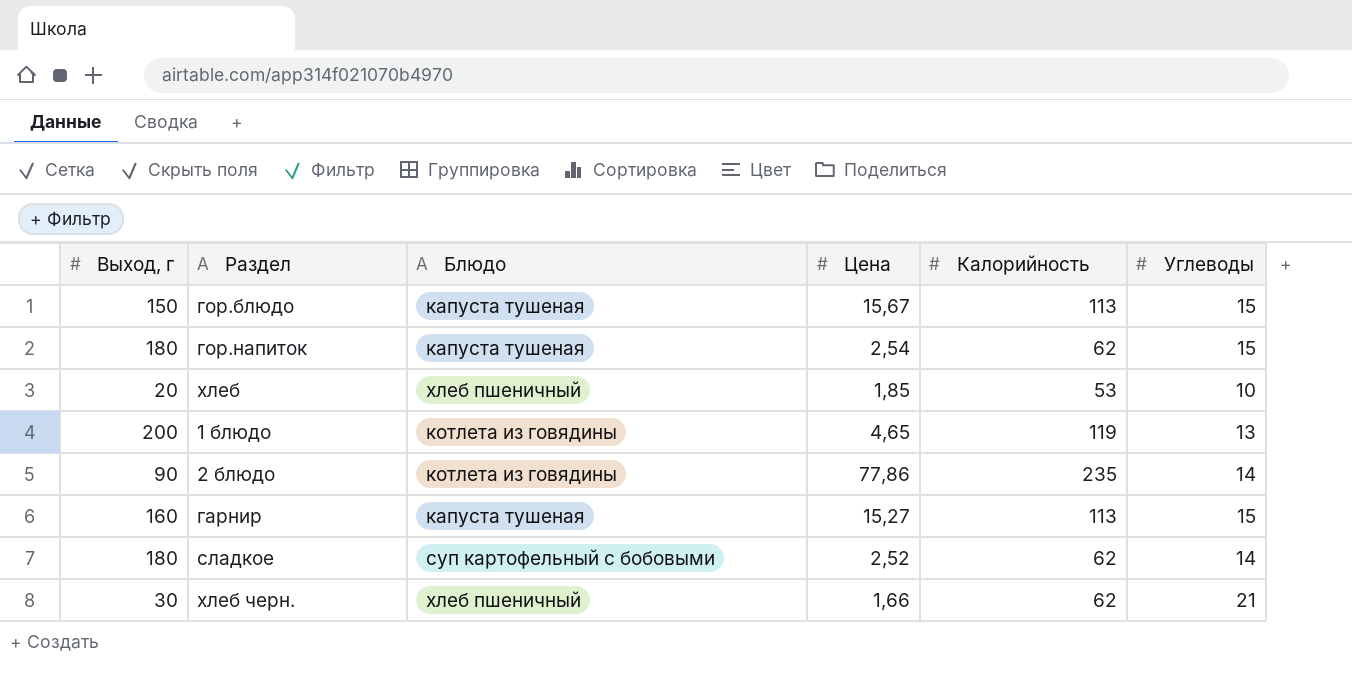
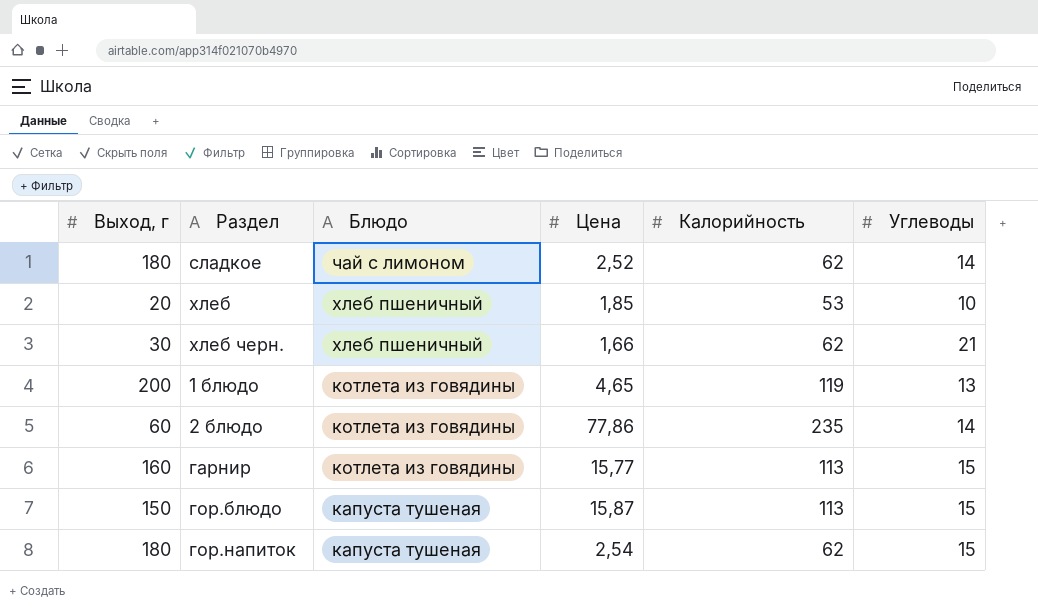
row order: none -> Блюдо descending
сладкое | Блюдо: суп картофельный с бобовыми -> чай с лимоном
2 блюдо | Выход, г: 90 -> 60
гарнир | Блюдо: капуста тушеная -> котлета из говядины
гарнир | Цена: 15,27 -> 15,77
гор.блюдо | Цена: 15,67 -> 15,87

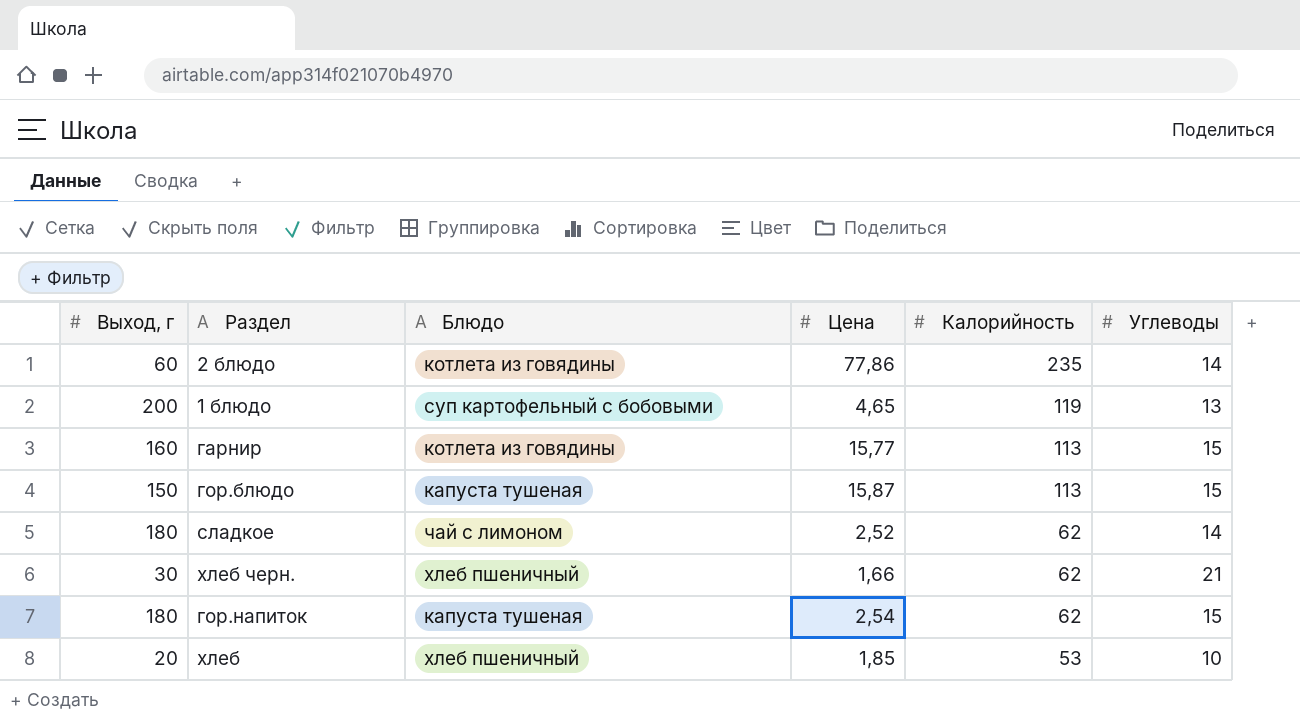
row order: Блюдо descending -> Калорийность descending
1 блюдо | Блюдо: котлета из говядины -> суп картофельный с бобовыми

